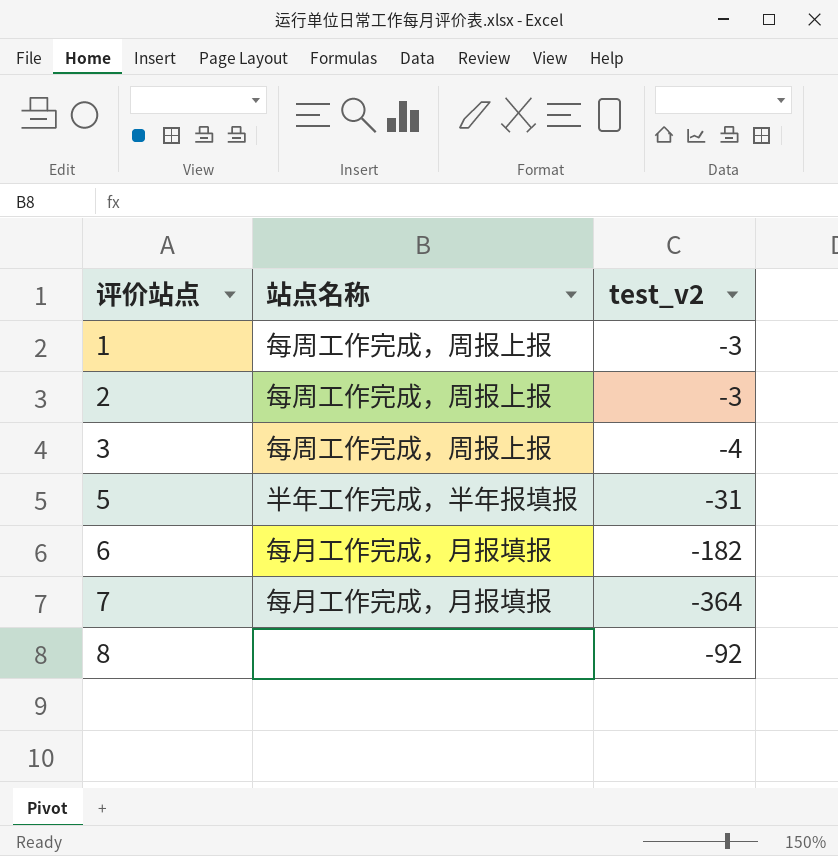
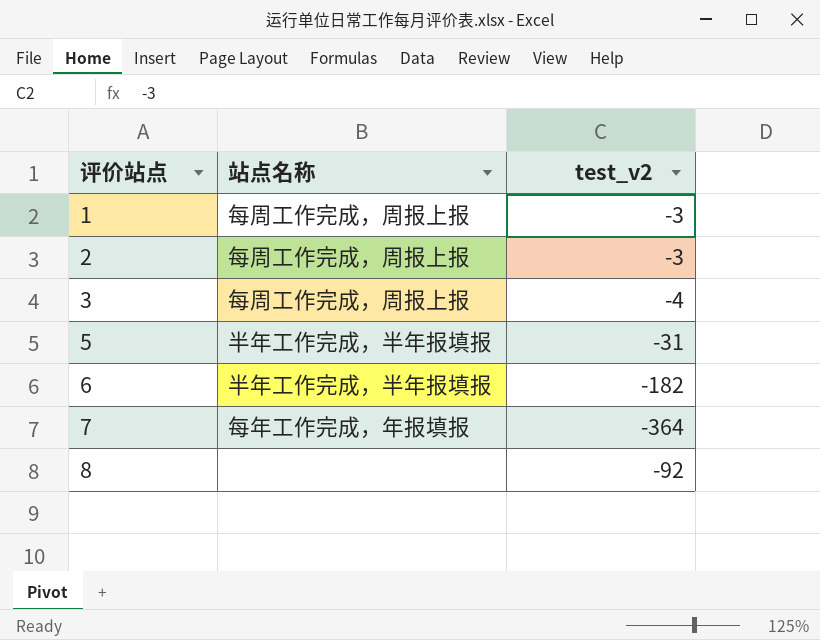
6 | 站点名称: 每月工作完成，月报填报 -> 半年工作完成，半年报填报
7 | 站点名称: 每月工作完成，月报填报 -> 每年工作完成，年报填报

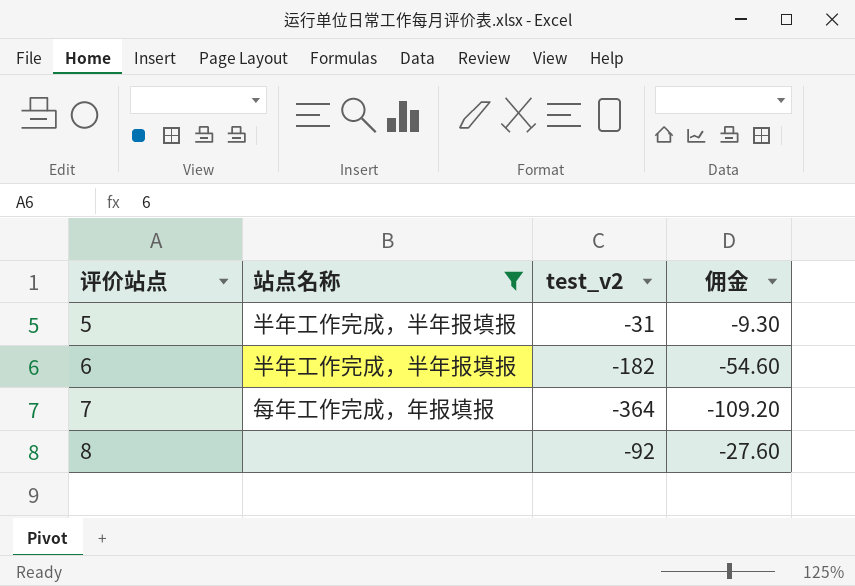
filter: none -> 站点名称 != 每周工作完成，周报上报
column 佣金 | formula: none -> [test_v2] * 0.3

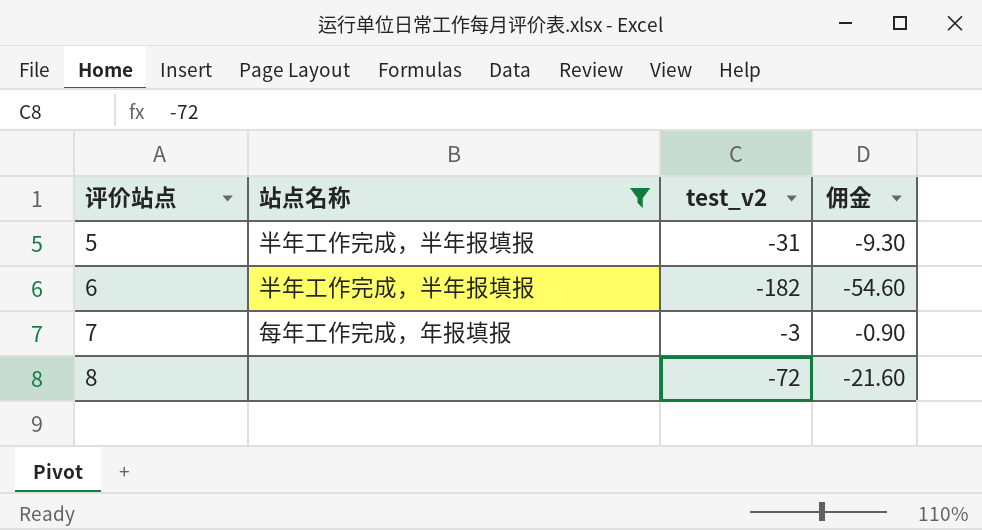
7 | test_v2: -364 -> -3
7 | 佣金: -109.20 -> -0.90
8 | test_v2: -92 -> -72
8 | 佣金: -27.60 -> -21.60

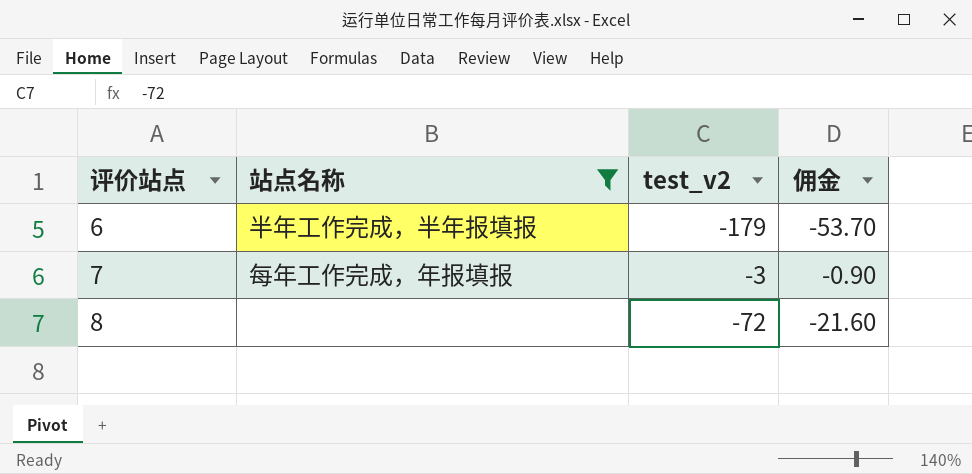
row 5: 半年工作完成，半年报填报 | -31 | -9.30 -> none
6 | test_v2: -182 -> -179
6 | 佣金: -54.60 -> -53.70

